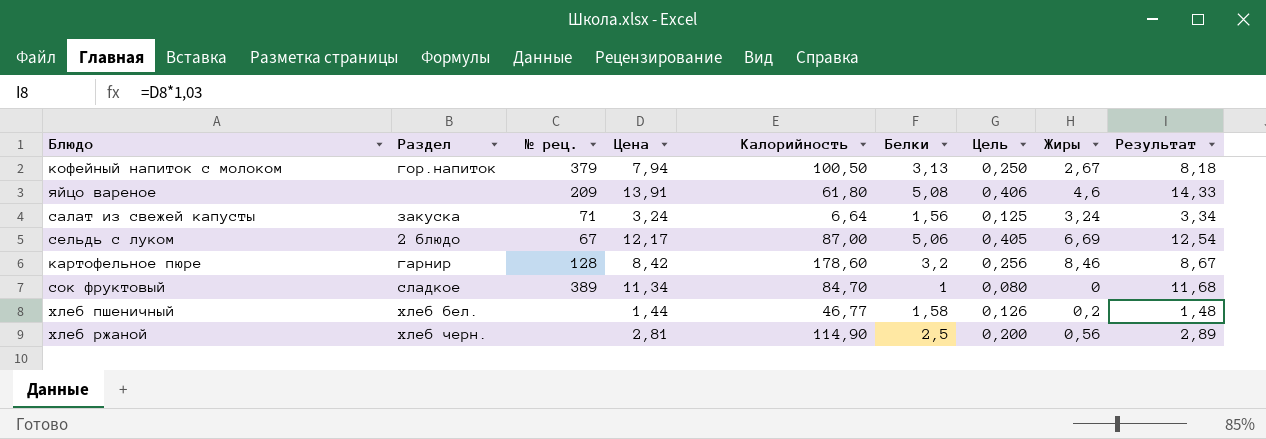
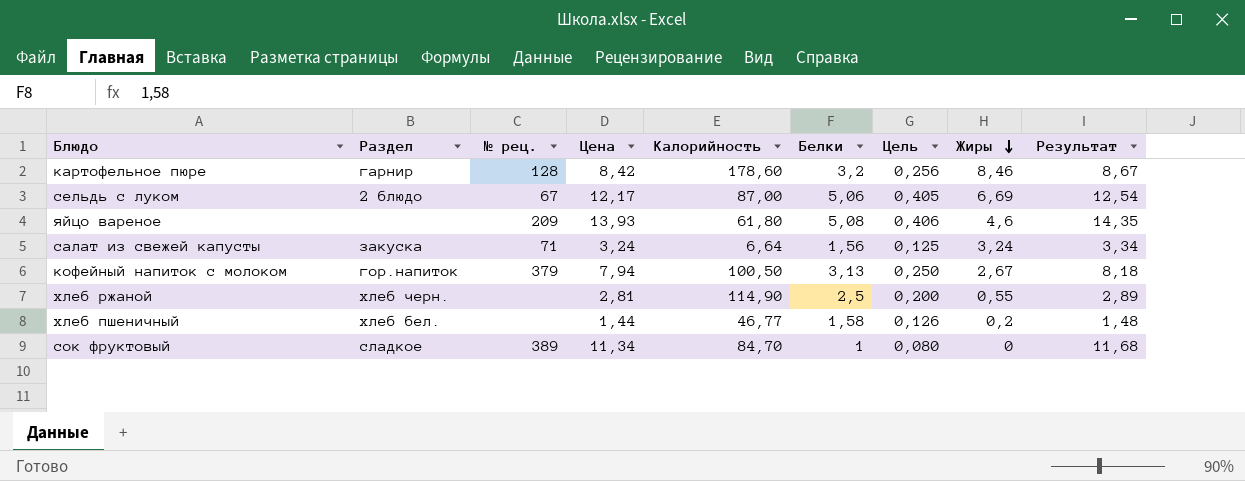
row order: none -> Жиры descending
яйцо вареное | Цена: 13,91 -> 13,93
яйцо вареное | Результат: 14,33 -> 14,35
хлеб ржаной | Жиры: 0,56 -> 0,55

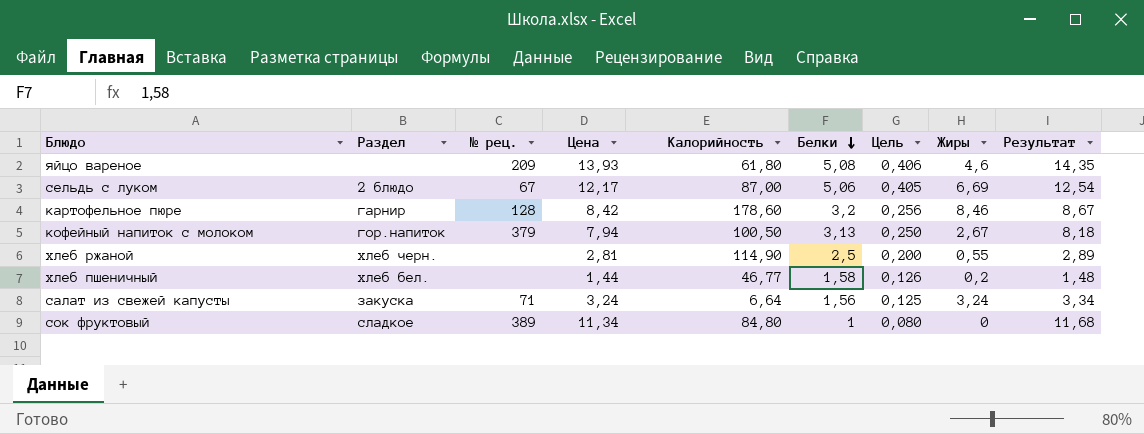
row order: Жиры descending -> Белки descending
сок фруктовый | Калорийность: 84,70 -> 84,80

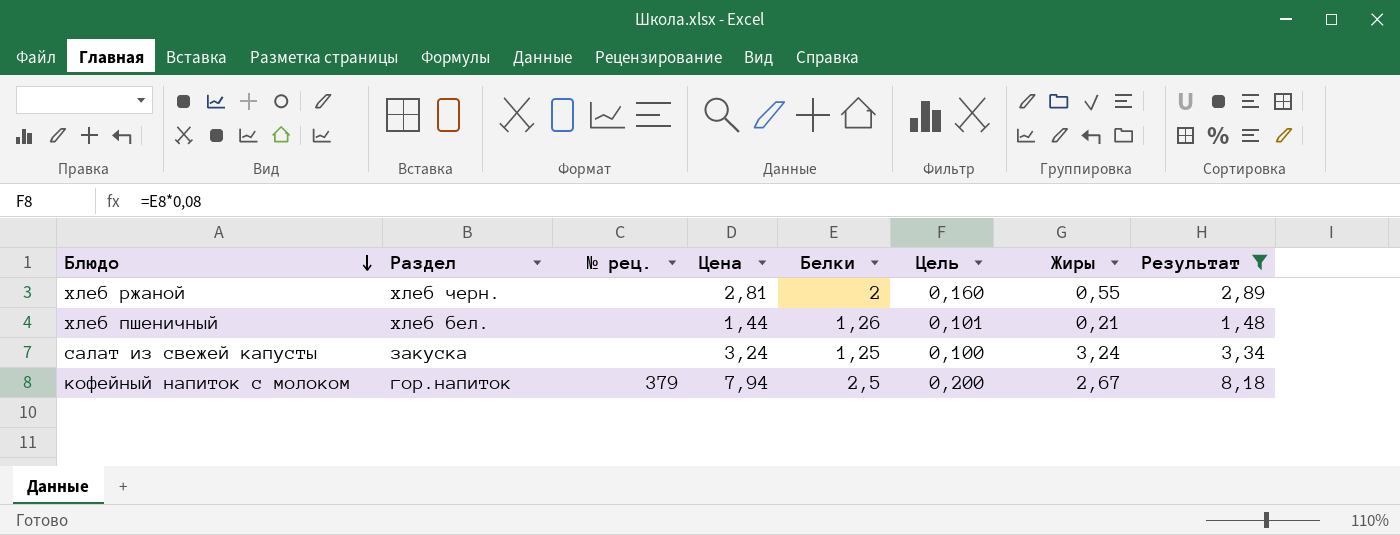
filter: none -> Результат <= 8,18
row order: Белки descending -> Блюдо descending
column Калорийность | position: 5 -> none
хлеб ржаной | Белки: 2,5 -> 2
хлеб ржаной | Цель: 0,200 -> 0,160
хлеб пшеничный | Белки: 1,58 -> 1,26
хлеб пшеничный | Цель: 0,126 -> 0,101
хлеб пшеничный | Жиры: 0,2 -> 0,21
салат из свежей капусты | № рец.: 71 -> none
салат из свежей капусты | Белки: 1,56 -> 1,25
салат из свежей капусты | Цель: 0,125 -> 0,100
кофейный напиток с молоком | Белки: 3,13 -> 2,5
кофейный напиток с молоком | Цель: 0,250 -> 0,200

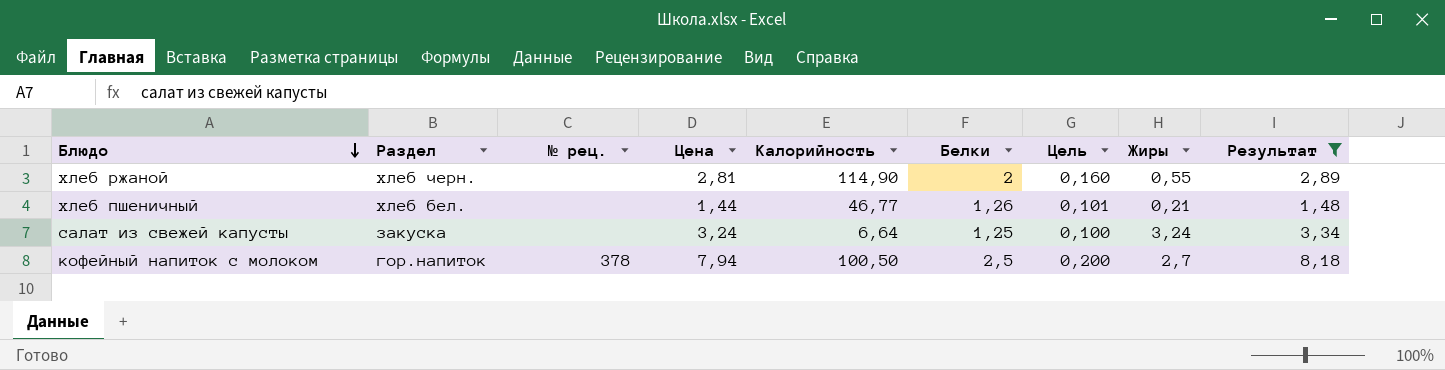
column Калорийность | position: none -> 5
кофейный напиток с молоком | № рец.: 379 -> 378
кофейный напиток с молоком | Жиры: 2,67 -> 2,7

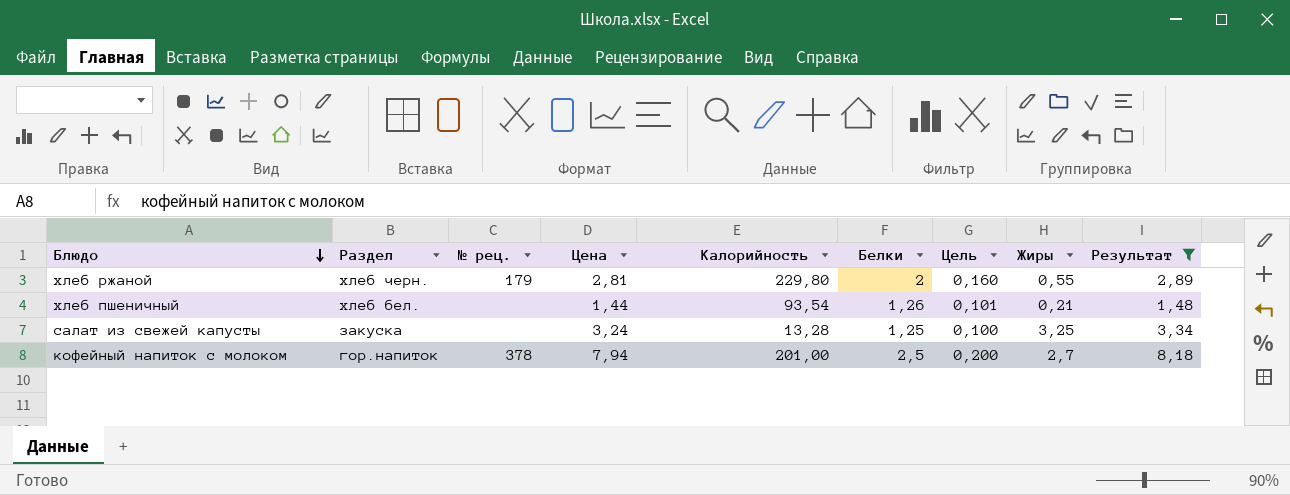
хлеб ржаной | № рец.: none -> 179
хлеб ржаной | Калорийность: 114,90 -> 229,80
хлеб пшеничный | Калорийность: 46,77 -> 93,54
салат из свежей капусты | Калорийность: 6,64 -> 13,28
салат из свежей капусты | Жиры: 3,24 -> 3,25
кофейный напиток с молоком | Калорийность: 100,50 -> 201,00

